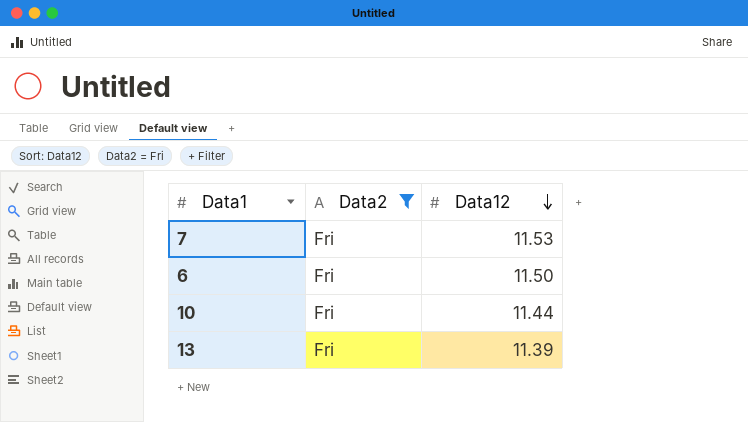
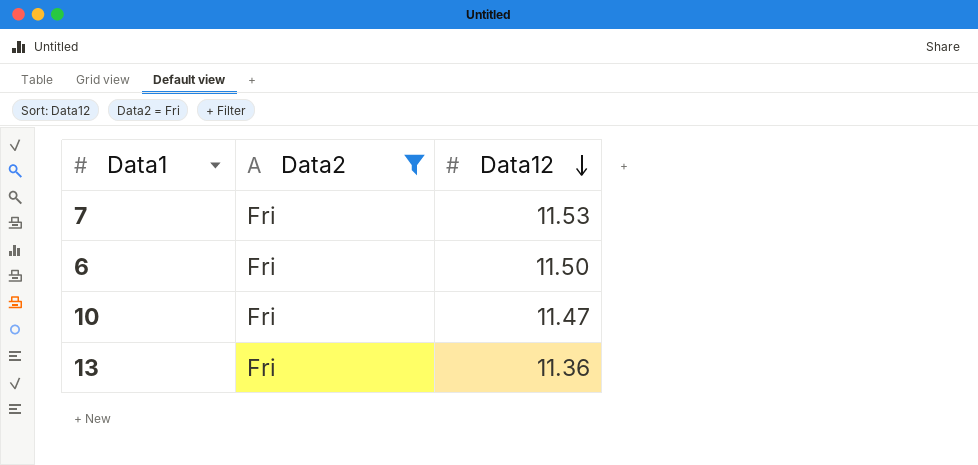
10 | Data12: 11.44 -> 11.47
13 | Data12: 11.39 -> 11.36

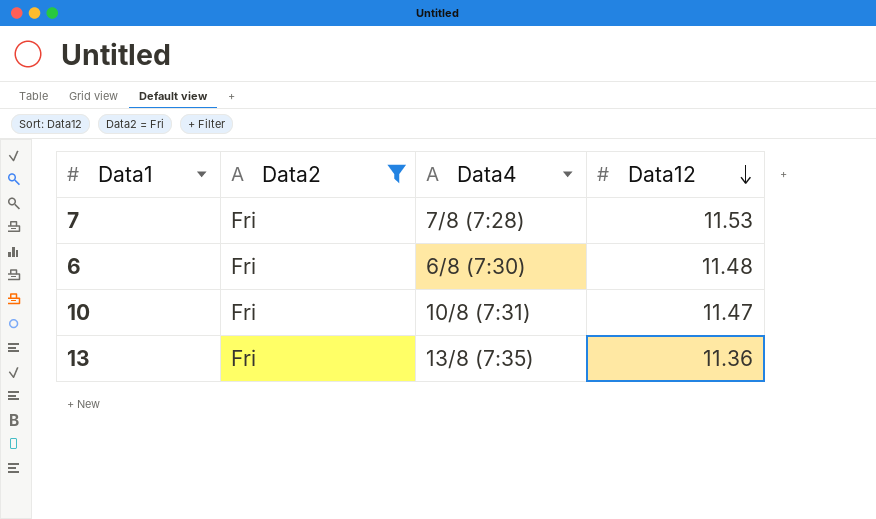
column Data4 | position: none -> 3
6 | Data12: 11.50 -> 11.48

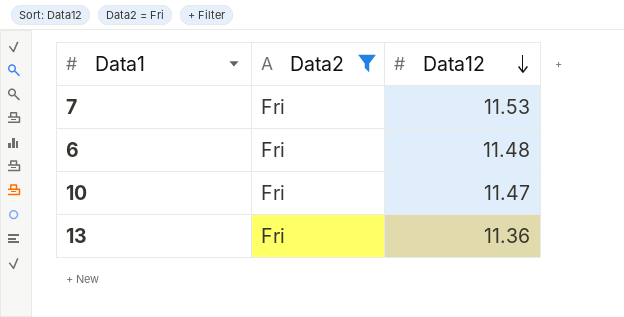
column Data4 | position: 3 -> none

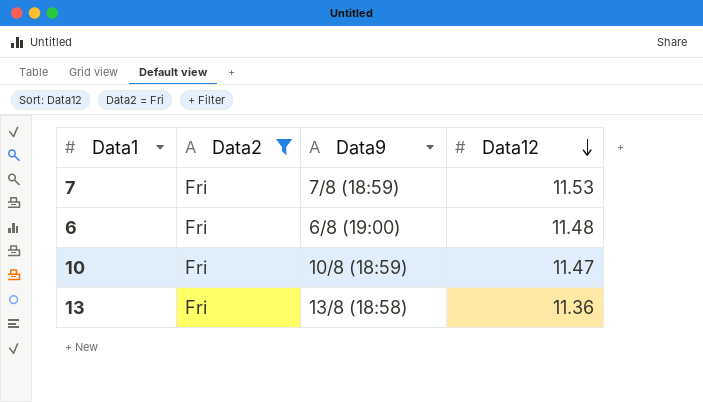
column Data9 | position: none -> 3

